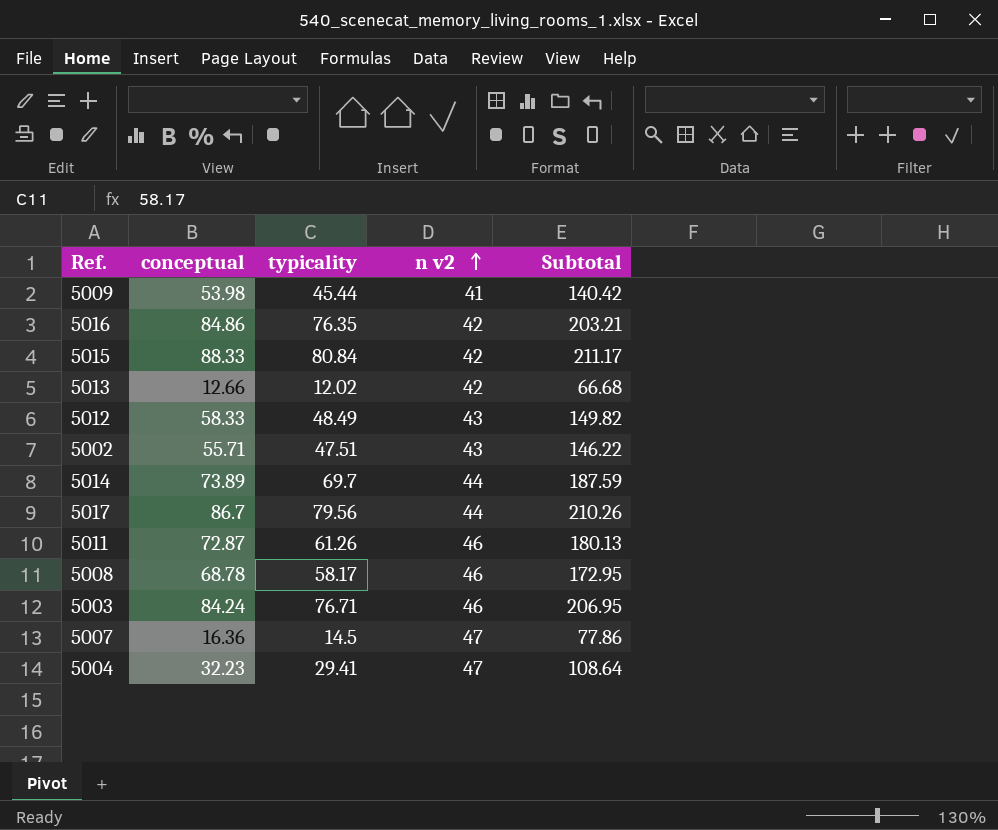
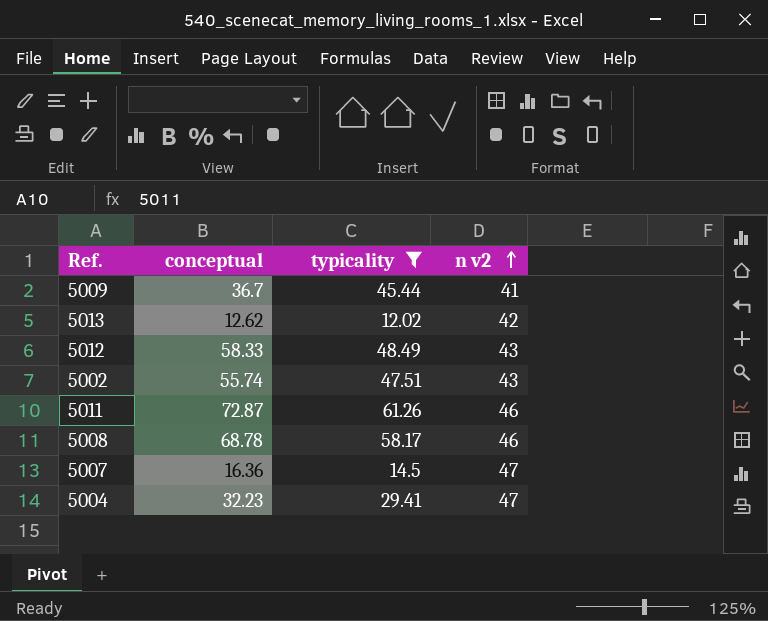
filter: none -> typicality <= 61.26
column Subtotal | formula: [conceptual] + [typicality] + [n v2] -> none
5009 | conceptual: 53.98 -> 36.7
5013 | conceptual: 12.66 -> 12.62
5002 | conceptual: 55.71 -> 55.74

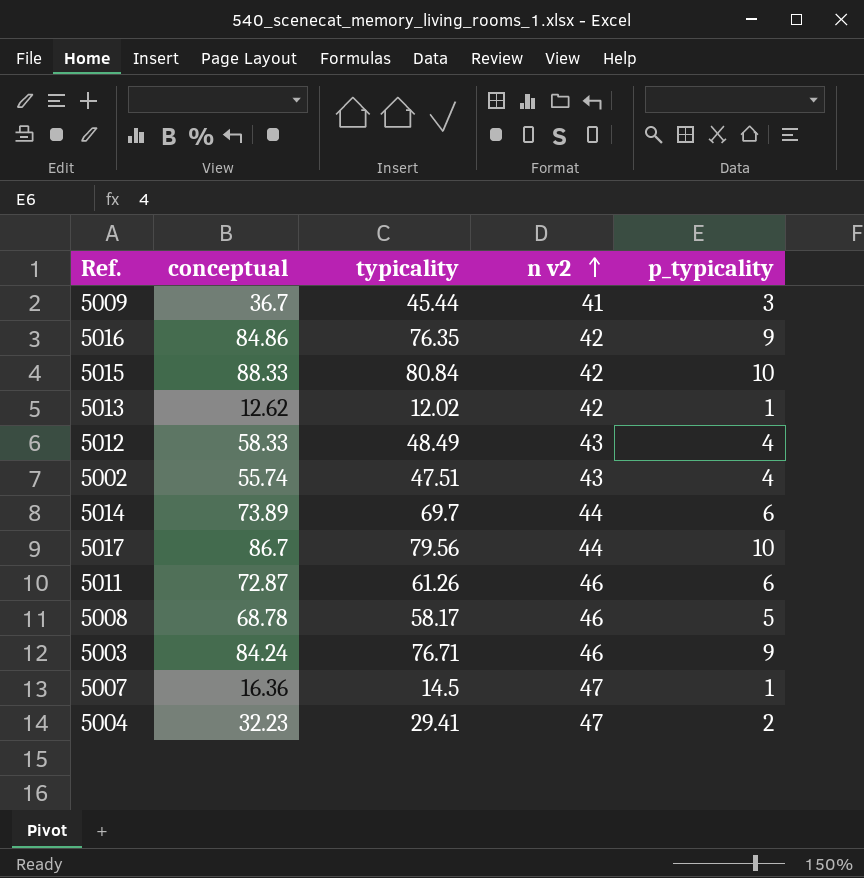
filter: typicality <= 61.26 -> none
column p_typicality | position: none -> 5

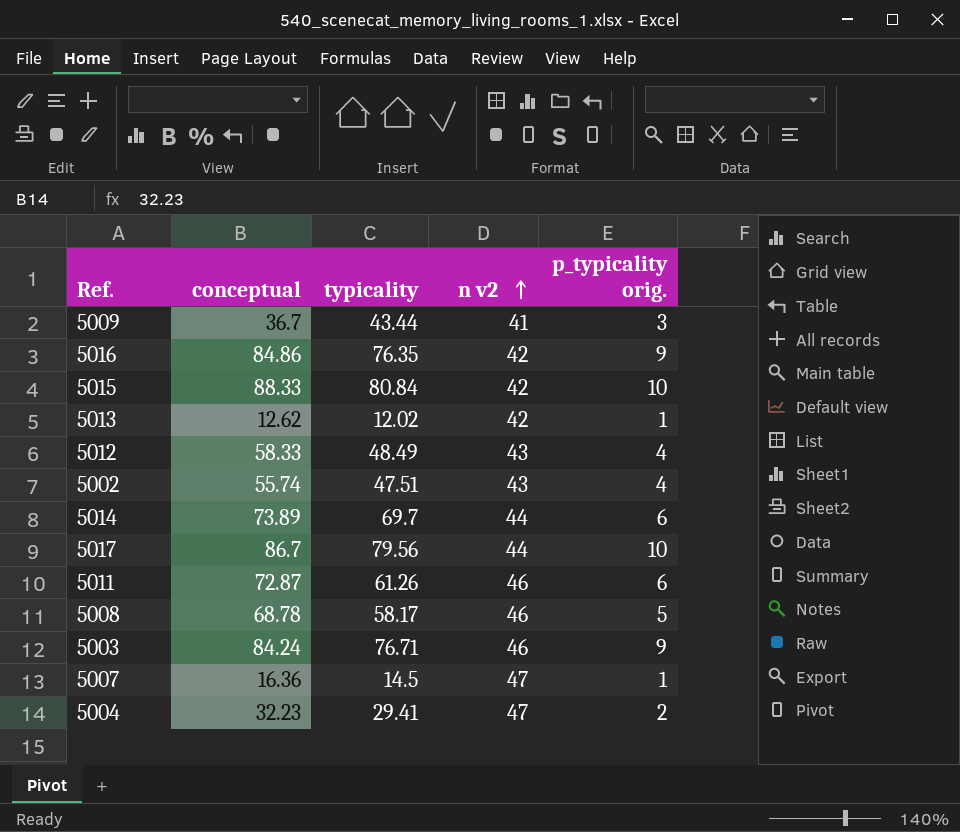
column name: p_typicality -> p_typicality orig.
5009 | typicality: 45.44 -> 43.44

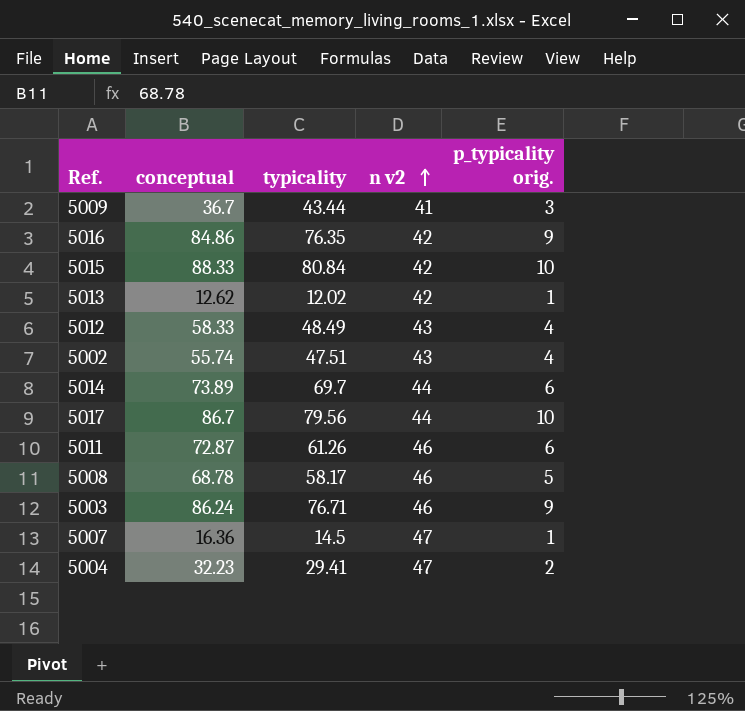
5003 | conceptual: 84.24 -> 86.24

